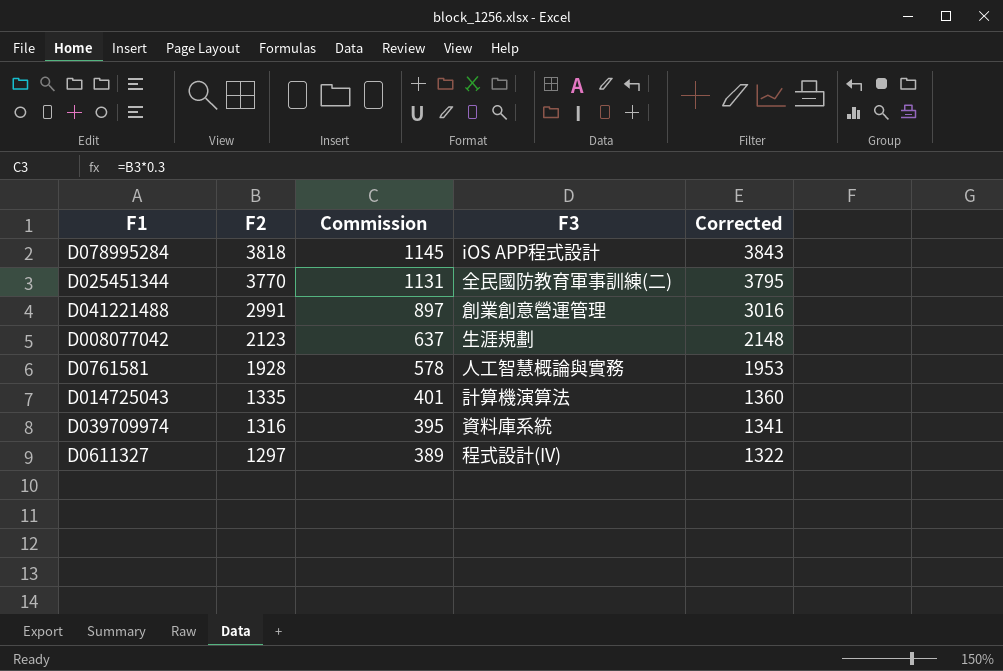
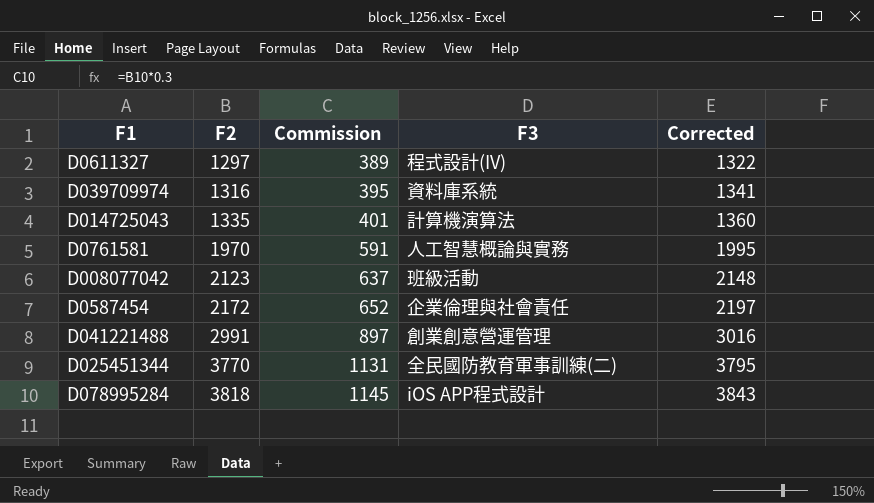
row order: F2 descending -> F2 ascending
D0761581 | F2: 1928 -> 1970
D0761581 | Commission: 578 -> 591
D0761581 | Corrected: 1953 -> 1995
D008077042 | F3: 生涯規劃 -> 班級活動
row D0587454: none -> 2172 | 652 | 企業倫理與社會責任 | 2197

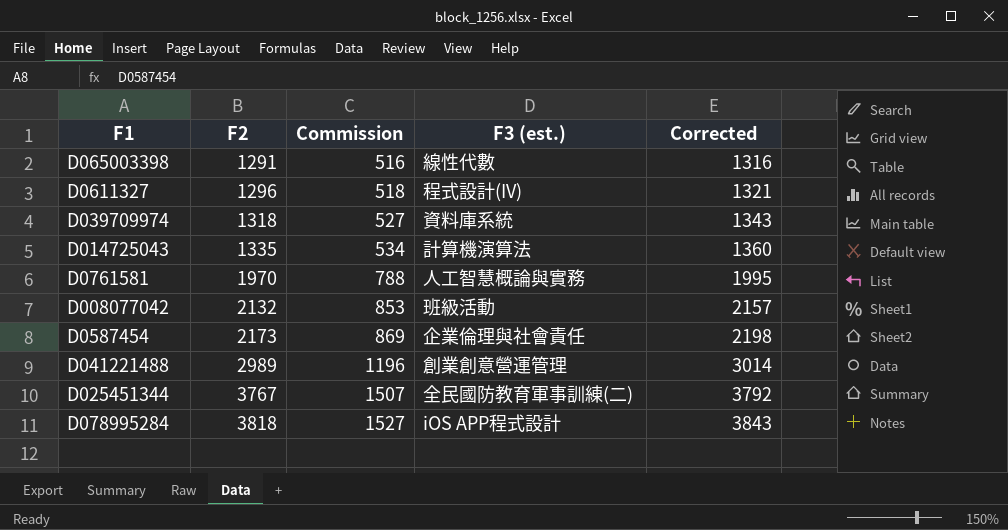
column Commission | formula: [F2] * 0.3 -> [F2] * 0.4
column name: F3 -> F3 (est.)
row D065003398: none -> 1291 | 516 | 線性代數 | 1316
D0611327 | F2: 1297 -> 1296
D0611327 | Corrected: 1322 -> 1321
D039709974 | F2: 1316 -> 1318
D039709974 | Corrected: 1341 -> 1343
D008077042 | F2: 2123 -> 2132
D008077042 | Corrected: 2148 -> 2157
D0587454 | F2: 2172 -> 2173
D0587454 | Corrected: 2197 -> 2198
D041221488 | F2: 2991 -> 2989
D041221488 | Corrected: 3016 -> 3014
D025451344 | F2: 3770 -> 3767
D025451344 | Corrected: 3795 -> 3792

